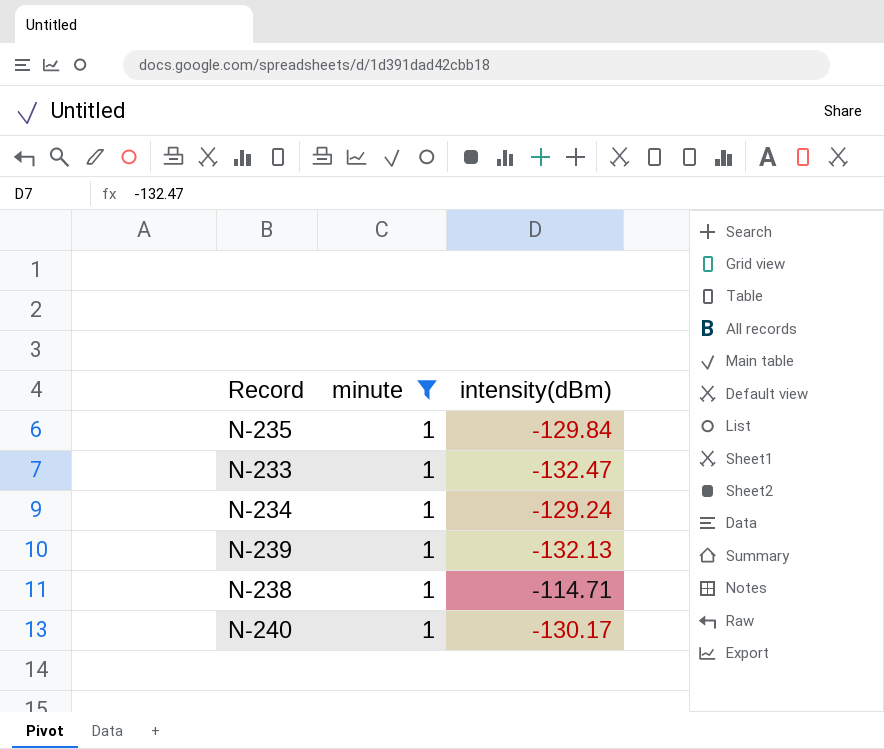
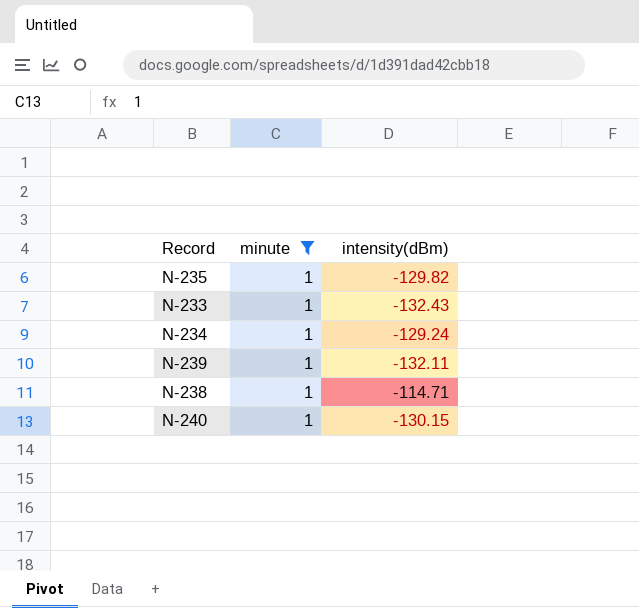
N-235 | intensity(dBm): -129.84 -> -129.82
N-233 | intensity(dBm): -132.47 -> -132.43
N-239 | intensity(dBm): -132.13 -> -132.11
N-240 | intensity(dBm): -130.17 -> -130.15

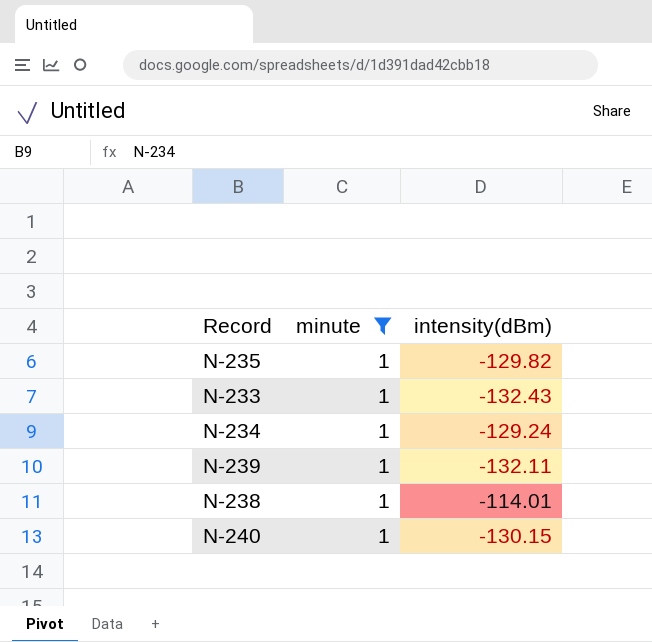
N-238 | intensity(dBm): -114.71 -> -114.01

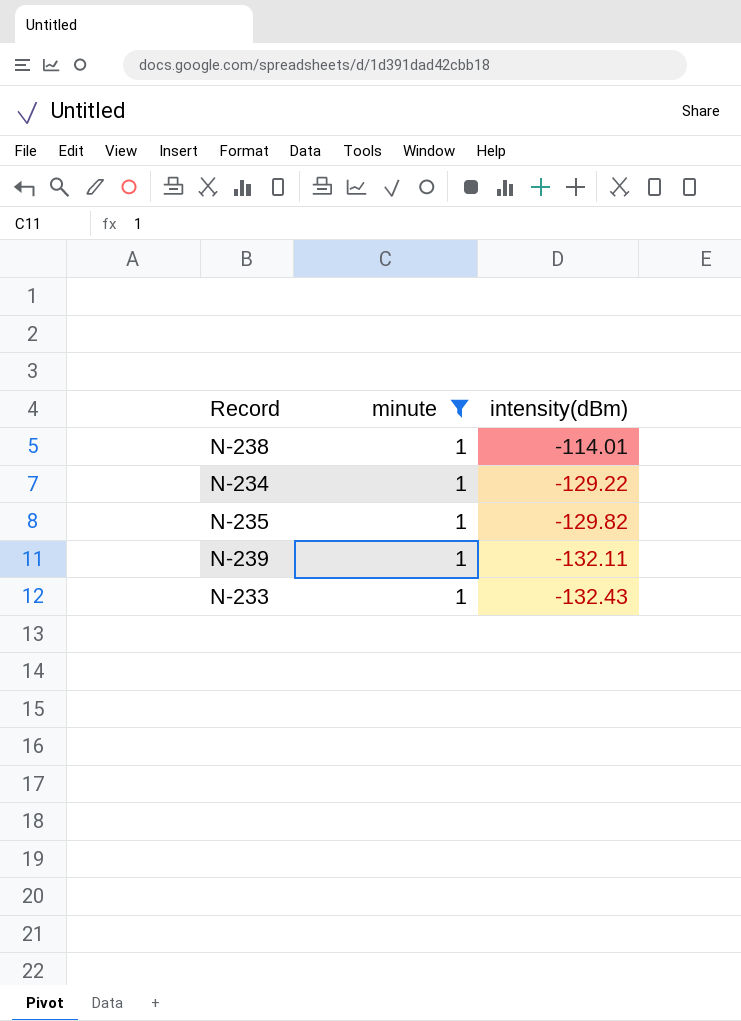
row order: none -> intensity(dBm) descending
row N-240: 1 | -130.15 -> none
N-234 | intensity(dBm): -129.24 -> -129.22

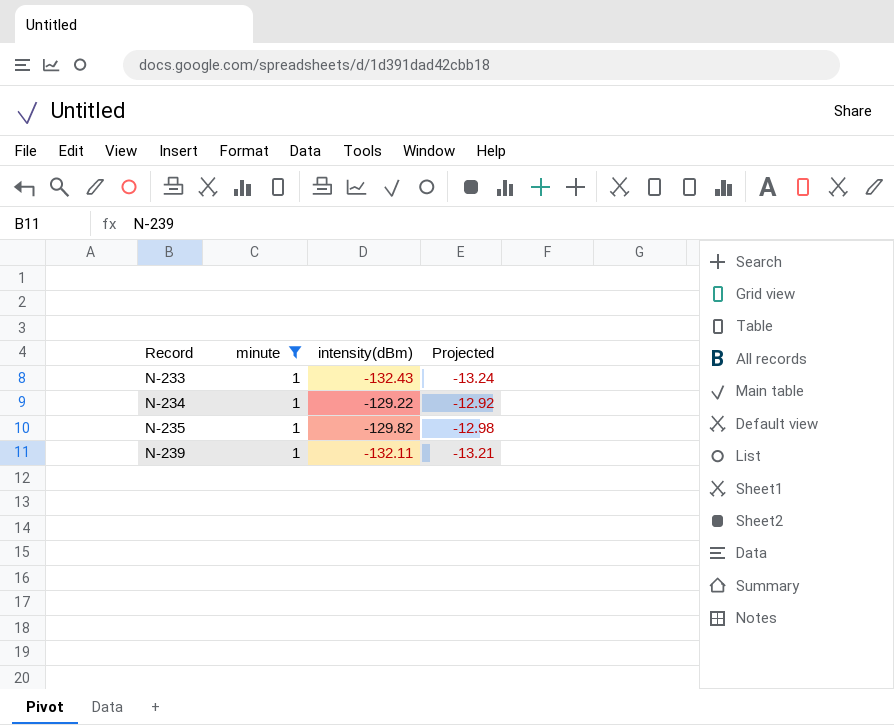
row order: intensity(dBm) descending -> Record ascending
column Projected | formula: none -> [intensity(dBm)] * 0.1
row N-238: 1 | -114.01 -> none

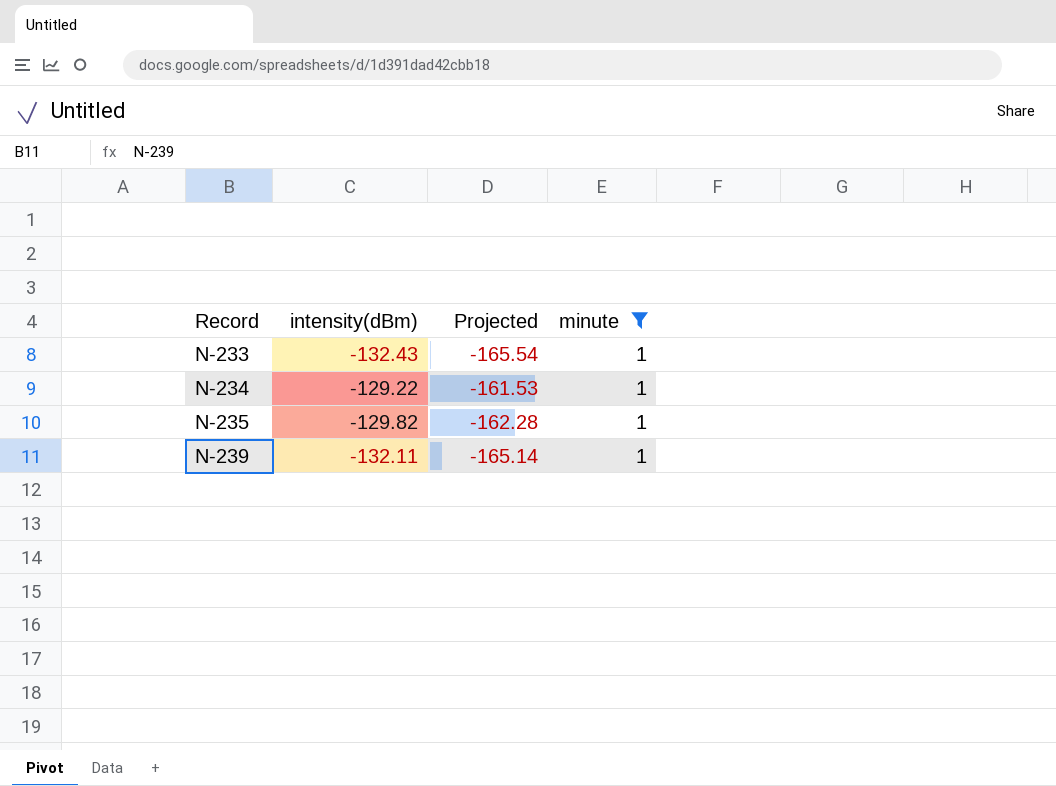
column Projected | formula: [intensity(dBm)] * 0.1 -> [intensity(dBm)] * 1.25
column minute | position: 2 -> 4

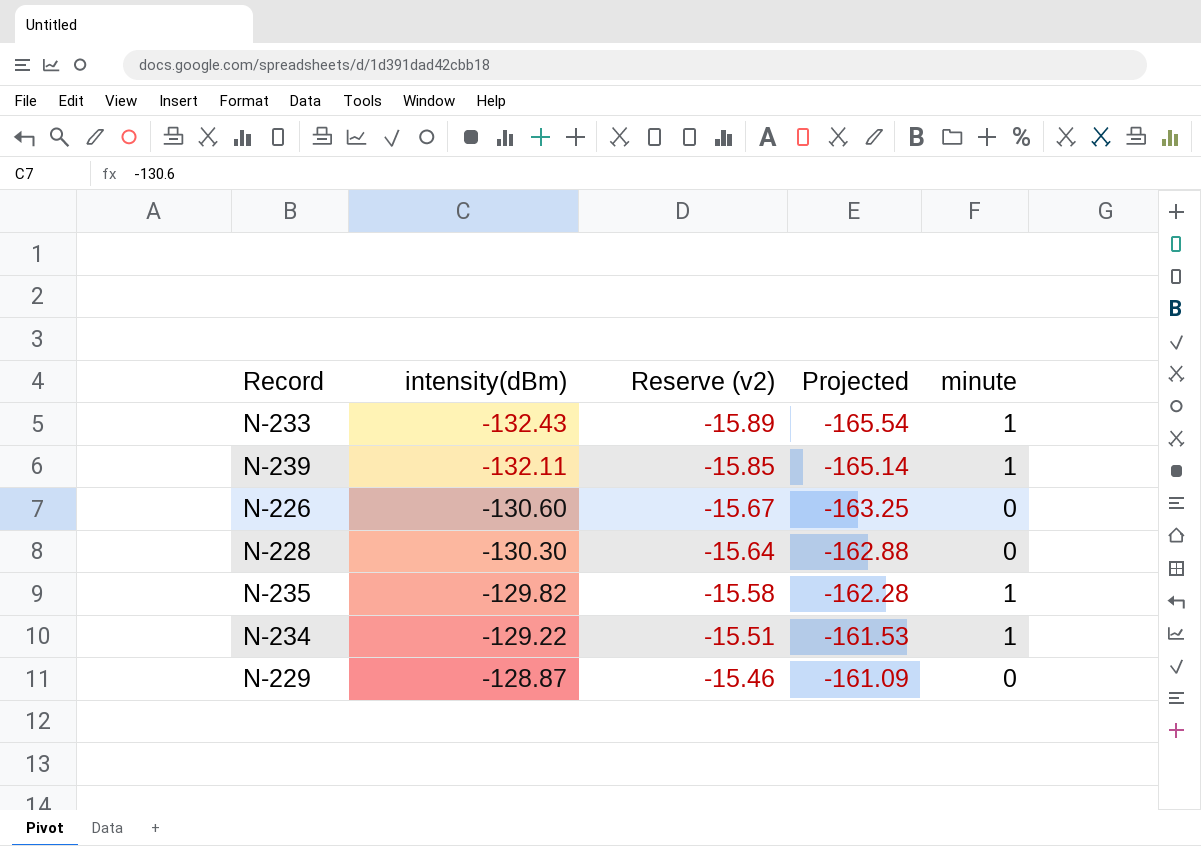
filter: minute = 1 -> none
row order: Record ascending -> intensity(dBm) ascending
column Reserve (v2) | formula: none -> [intensity(dBm)] * 0.12

